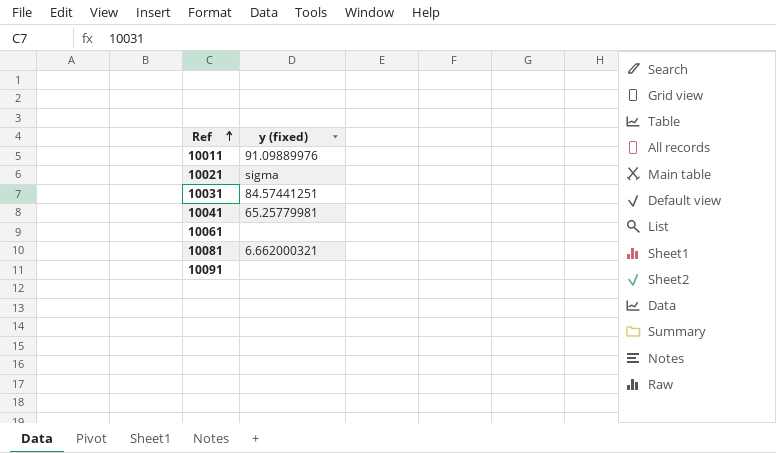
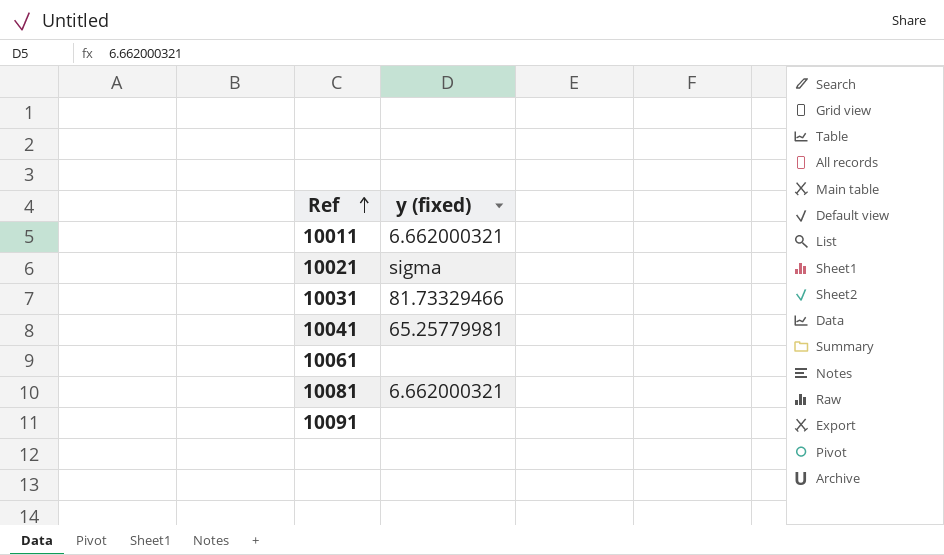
10011 | y (fixed): 91.09889976 -> 6.662000321
10031 | y (fixed): 84.57441251 -> 81.73329466

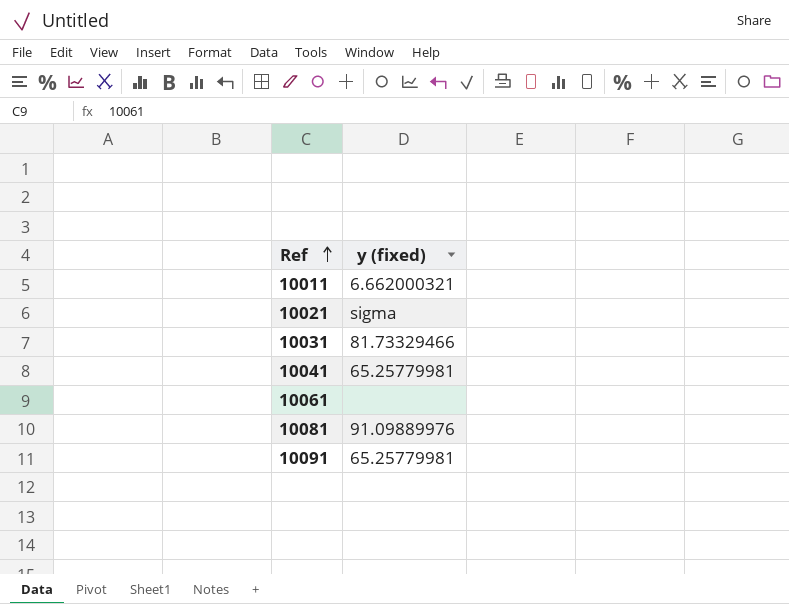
10081 | y (fixed): 6.662000321 -> 91.09889976
10091 | y (fixed): none -> 65.25779981

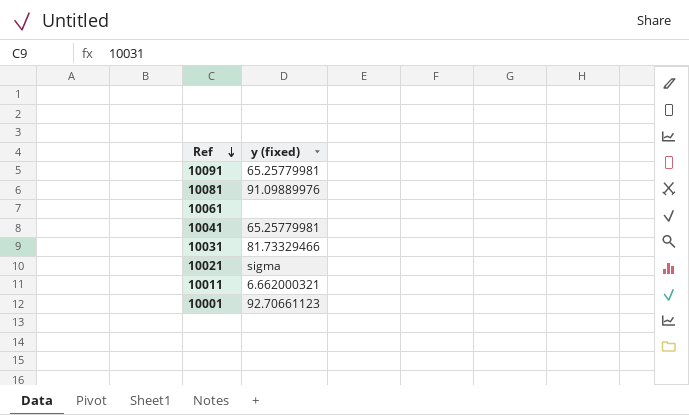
row order: Ref ascending -> Ref descending
row 10001: none -> 92.70661123

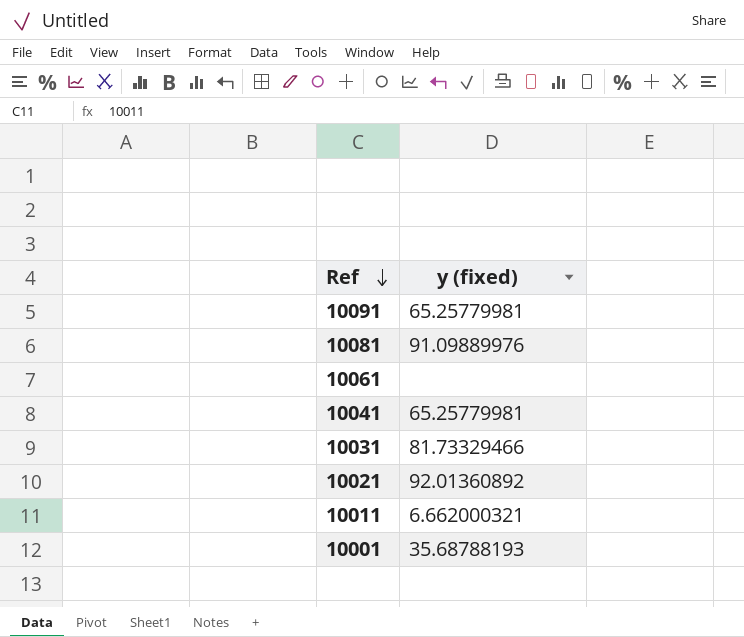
10021 | y (fixed): sigma -> 92.01360892
10001 | y (fixed): 92.70661123 -> 35.68788193

